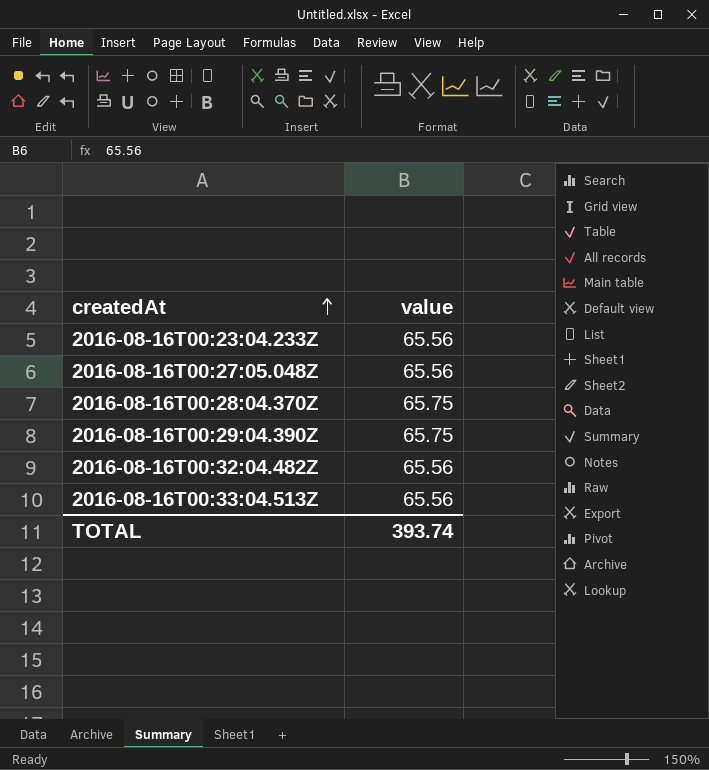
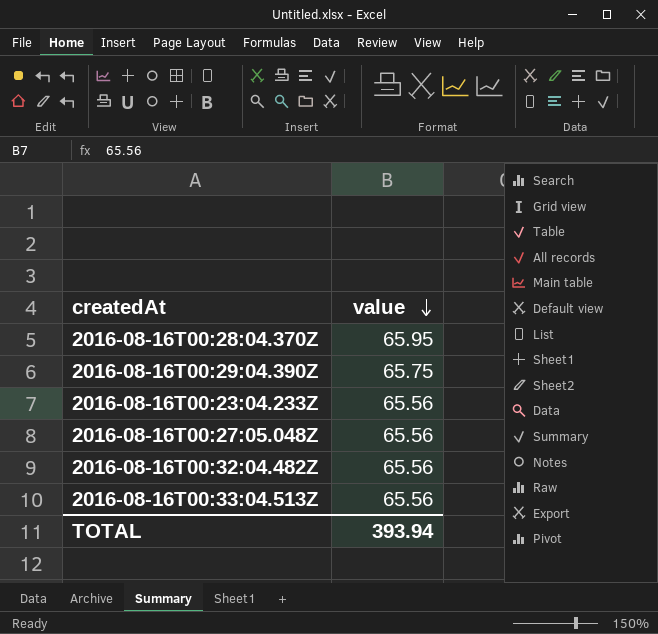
row order: createdAt ascending -> value descending
2016-08-16T00:28:04.370Z | value: 65.75 -> 65.95
TOTAL | value: 393.74 -> 393.94

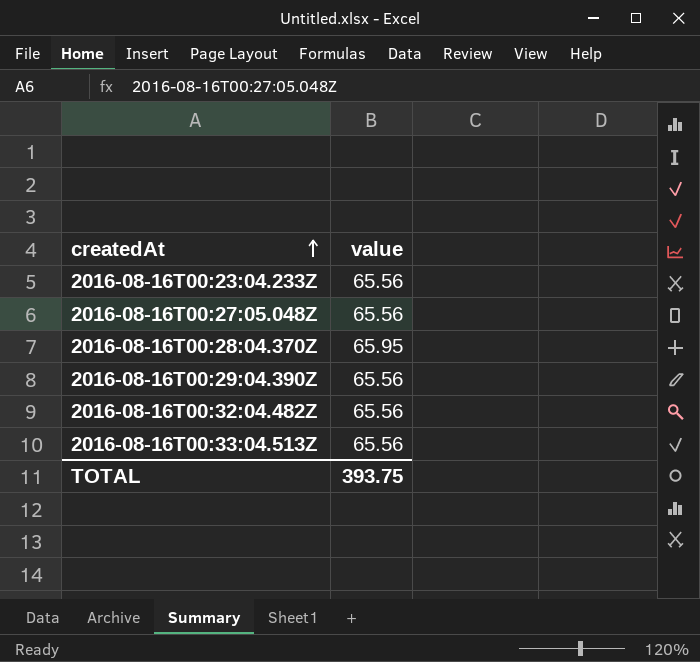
row order: value descending -> createdAt ascending
2016-08-16T00:29:04.390Z | value: 65.75 -> 65.56
TOTAL | value: 393.94 -> 393.75

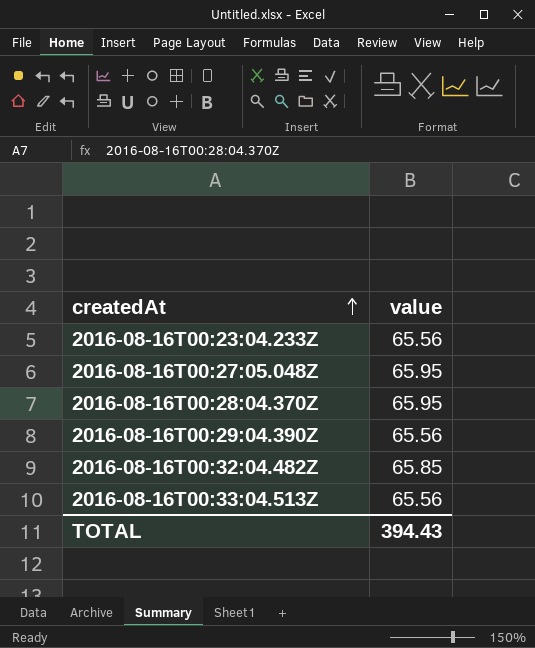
2016-08-16T00:27:05.048Z | value: 65.56 -> 65.95
2016-08-16T00:32:04.482Z | value: 65.56 -> 65.85
TOTAL | value: 393.75 -> 394.43

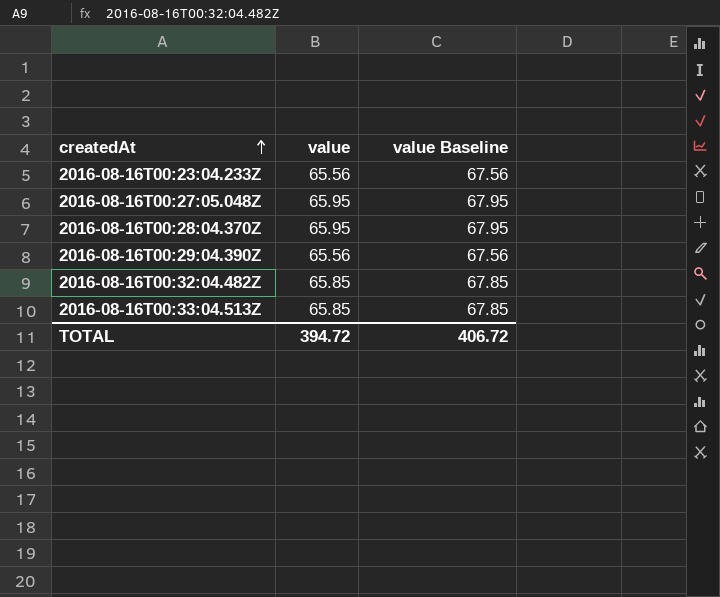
column value Baseline | formula: none -> [value] + 2
2016-08-16T00:33:04.513Z | value: 65.56 -> 65.85
TOTAL | value: 394.43 -> 394.72

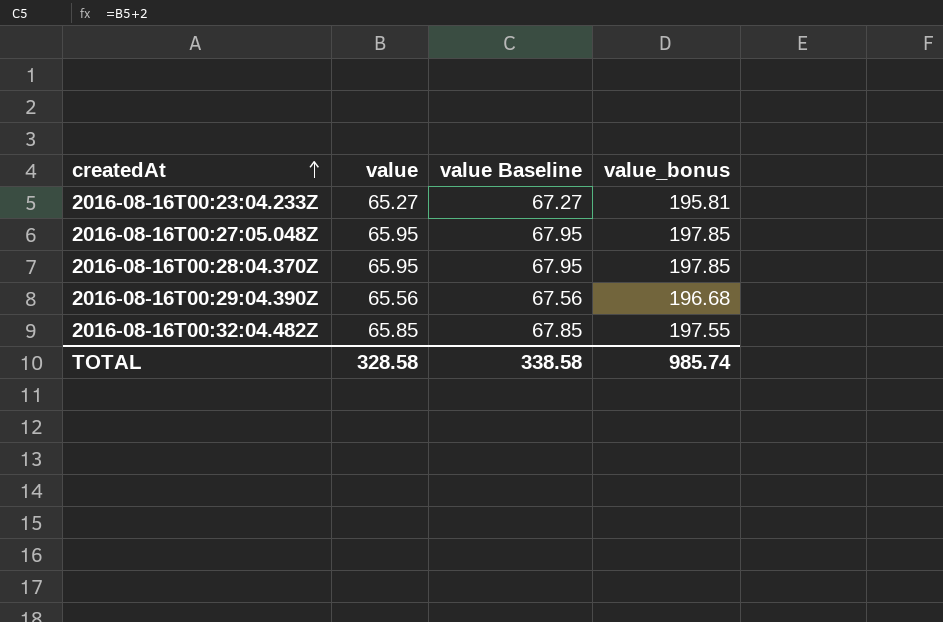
column value_bonus | formula: none -> [value] * 3
row 2016-08-16T00:33:04.513Z: 65.85 | 67.85 -> none
2016-08-16T00:23:04.233Z | value: 65.56 -> 65.27
2016-08-16T00:23:04.233Z | value Baseline: 67.56 -> 67.27
TOTAL | value: 394.72 -> 328.58
TOTAL | value Baseline: 406.72 -> 338.58

